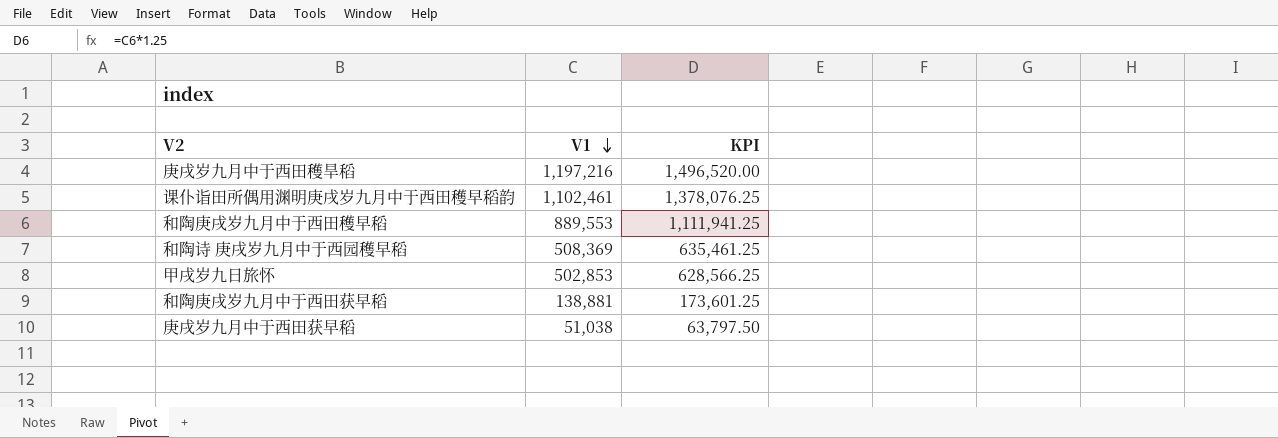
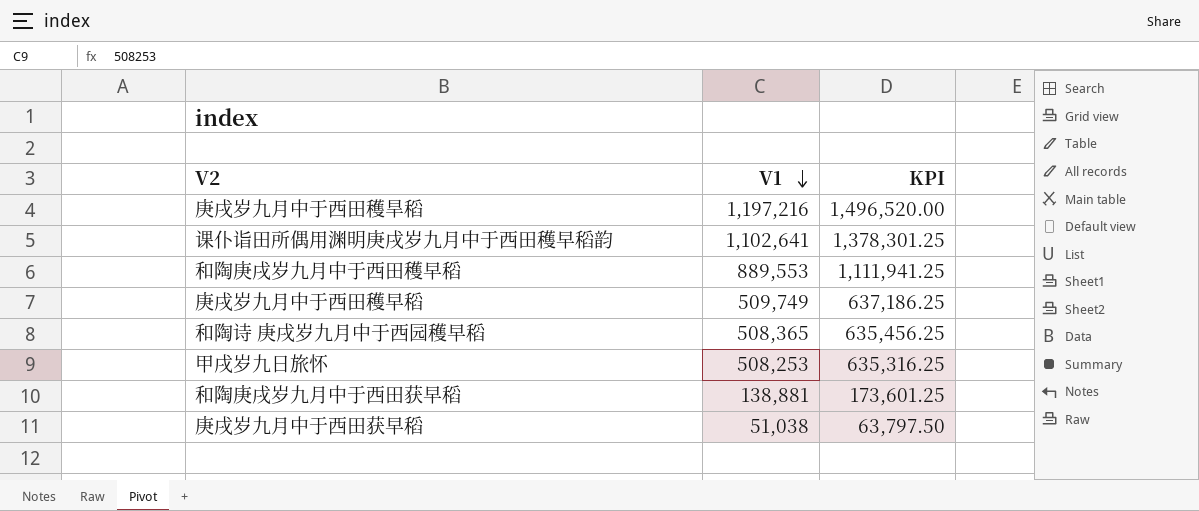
课仆诣田所偶用渊明庚戌岁九月中于西田穫早稻韵 | V1: 1,102,461 -> 1,102,641
课仆诣田所偶用渊明庚戌岁九月中于西田穫早稻韵 | KPI: 1,378,076.25 -> 1,378,301.25
row 庚戌岁九月中于西田穫早稻: none -> 509,749 | 637,186.25
和陶诗 庚戌岁九月中于西园穫早稻 | V1: 508,369 -> 508,365
和陶诗 庚戌岁九月中于西园穫早稻 | KPI: 635,461.25 -> 635,456.25
甲戌岁九日旅怀 | V1: 502,853 -> 508,253
甲戌岁九日旅怀 | KPI: 628,566.25 -> 635,316.25

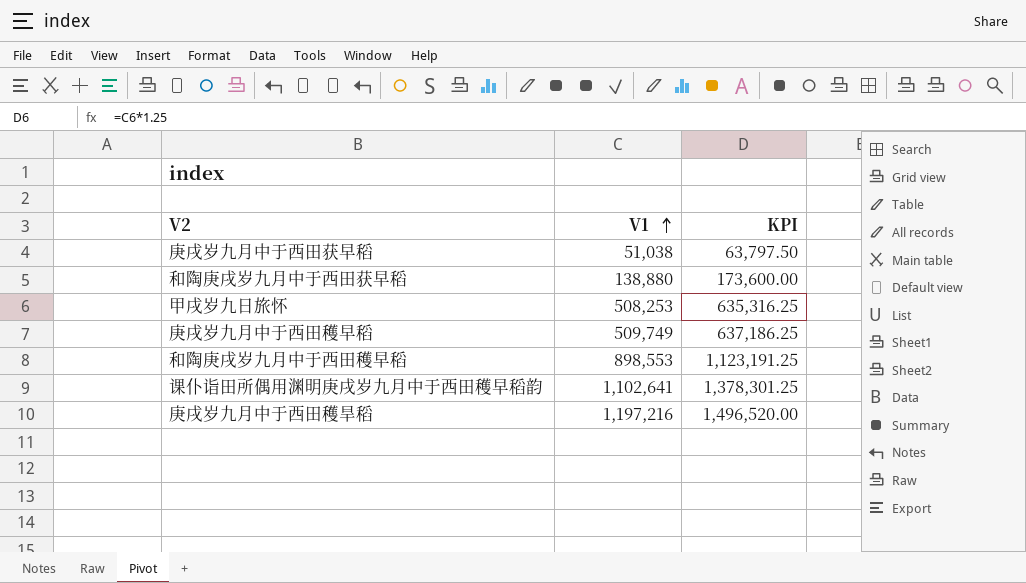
row order: V1 descending -> V1 ascending
row 和陶诗 庚戌岁九月中于西园穫早稻: 508,365 | 635,456.25 -> none
和陶庚戌岁九月中于西田获早稻 | V1: 138,881 -> 138,880
和陶庚戌岁九月中于西田获早稻 | KPI: 173,601.25 -> 173,600.00
和陶庚戌岁九月中于西田穫早稻 | V1: 889,553 -> 898,553
和陶庚戌岁九月中于西田穫早稻 | KPI: 1,111,941.25 -> 1,123,191.25

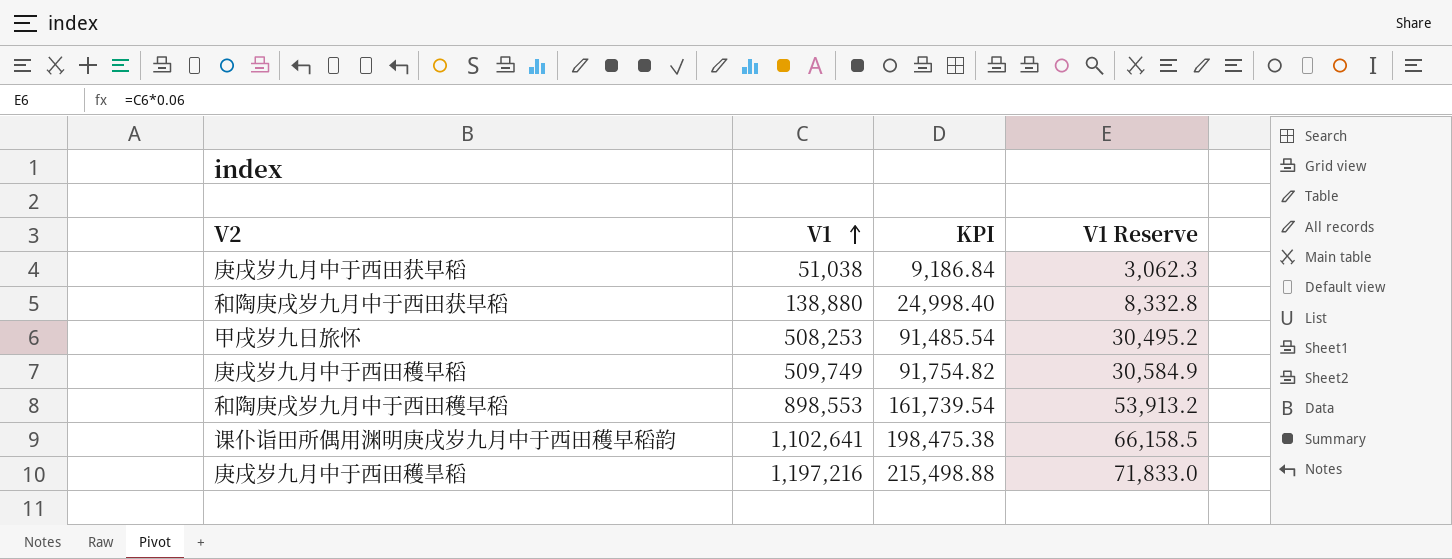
column KPI | formula: [V1] * 1.25 -> [V1] * 0.18
column V1 Reserve | formula: none -> [V1] * 0.06

